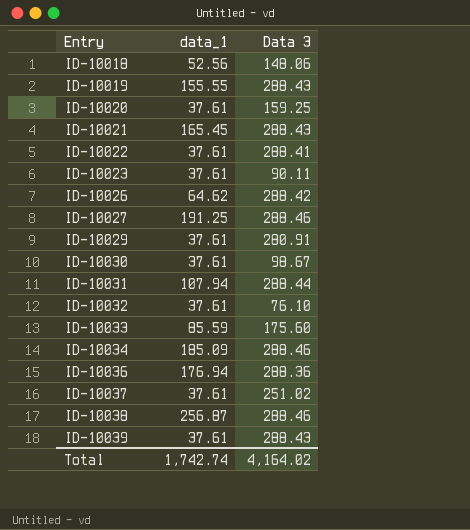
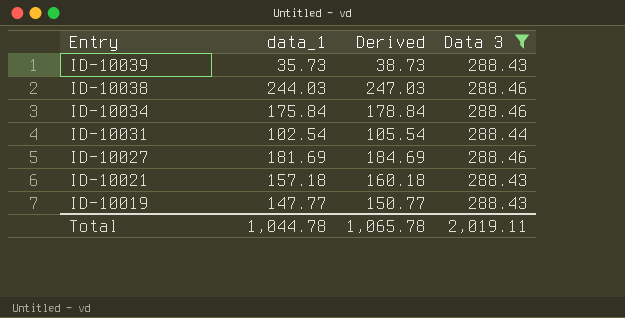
filter: none -> Data 3 >= 288.43
row order: Entry ascending -> Entry descending
column Derived | formula: none -> [data_1] + 3
ID-10039 | data_1: 37.61 -> 35.73
ID-10038 | data_1: 256.87 -> 244.03
ID-10034 | data_1: 185.09 -> 175.84
ID-10031 | data_1: 107.94 -> 102.54
ID-10027 | data_1: 191.25 -> 181.69
ID-10021 | data_1: 165.45 -> 157.18
ID-10019 | data_1: 155.55 -> 147.77
Total | data_1: 1,742.74 -> 1,044.78
Total | Data 3: 4,164.02 -> 2,019.11

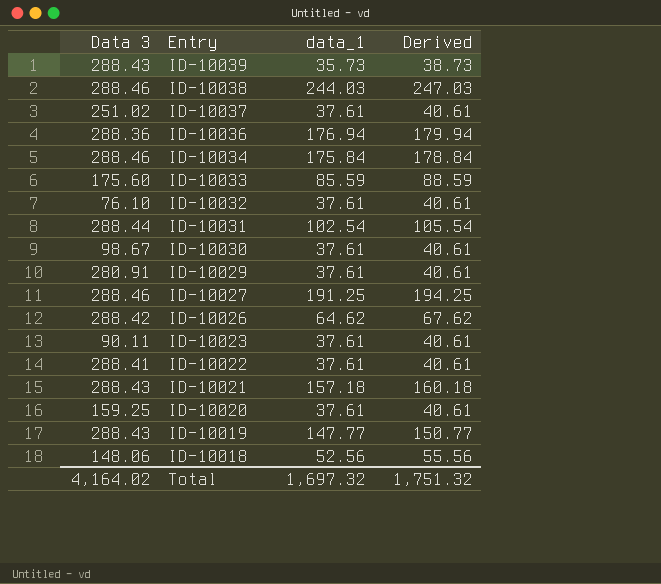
filter: Data 3 >= 288.43 -> none
column Data 3 | position: 4 -> 1
ID-10027 | data_1: 181.69 -> 191.25
ID-10027 | Derived: 184.69 -> 194.25
Total | Data 3: 2,019.11 -> 4,164.02
Total | data_1: 1,044.78 -> 1,697.32
Total | Derived: 1,065.78 -> 1,751.32

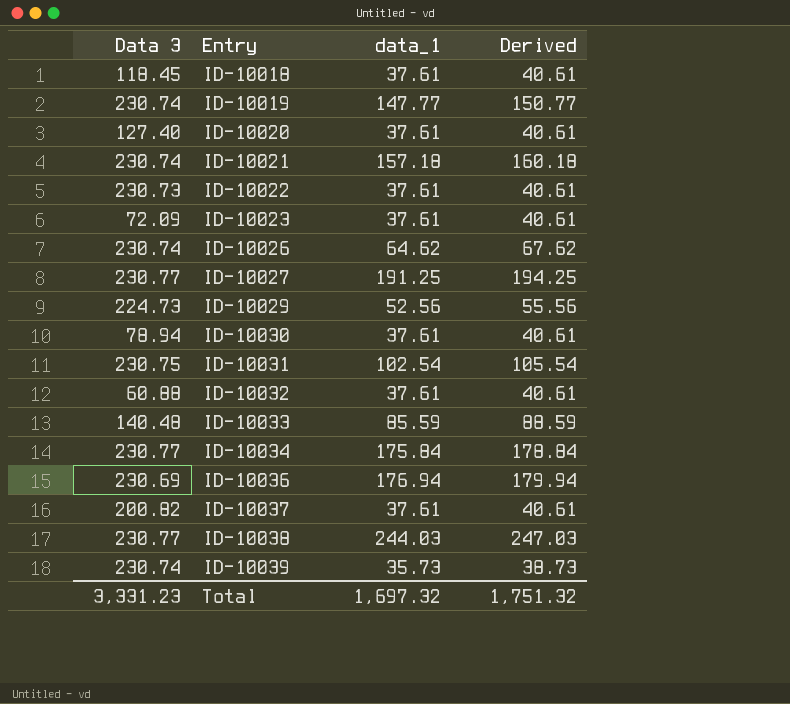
row order: Entry descending -> Entry ascending
ID-10018 | Data 3: 148.06 -> 118.45
ID-10018 | data_1: 52.56 -> 37.61
ID-10018 | Derived: 55.56 -> 40.61
ID-10019 | Data 3: 288.43 -> 230.74
ID-10020 | Data 3: 159.25 -> 127.40
ID-10021 | Data 3: 288.43 -> 230.74
ID-10022 | Data 3: 288.41 -> 230.73
ID-10023 | Data 3: 90.11 -> 72.09
ID-10026 | Data 3: 288.42 -> 230.74
ID-10027 | Data 3: 288.46 -> 230.77
ID-10029 | Data 3: 280.91 -> 224.73
ID-10029 | data_1: 37.61 -> 52.56
ID-10029 | Derived: 40.61 -> 55.56
ID-10030 | Data 3: 98.67 -> 78.94
ID-10031 | Data 3: 288.44 -> 230.75
ID-10032 | Data 3: 76.10 -> 60.88
ID-10033 | Data 3: 175.60 -> 140.48
ID-10034 | Data 3: 288.46 -> 230.77
ID-10036 | Data 3: 288.36 -> 230.69
ID-10037 | Data 3: 251.02 -> 200.82
ID-10038 | Data 3: 288.46 -> 230.77
ID-10039 | Data 3: 288.43 -> 230.74
Total | Data 3: 4,164.02 -> 3,331.23

